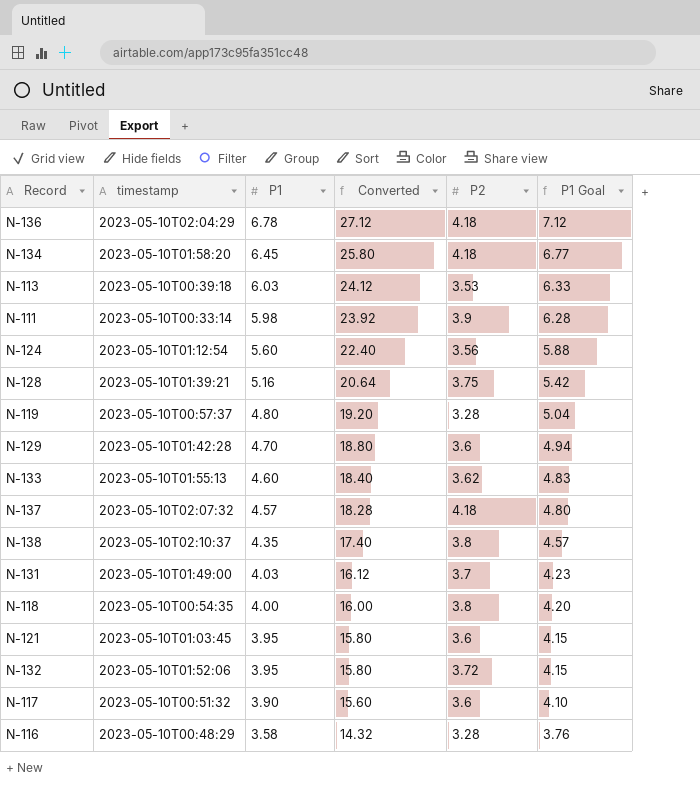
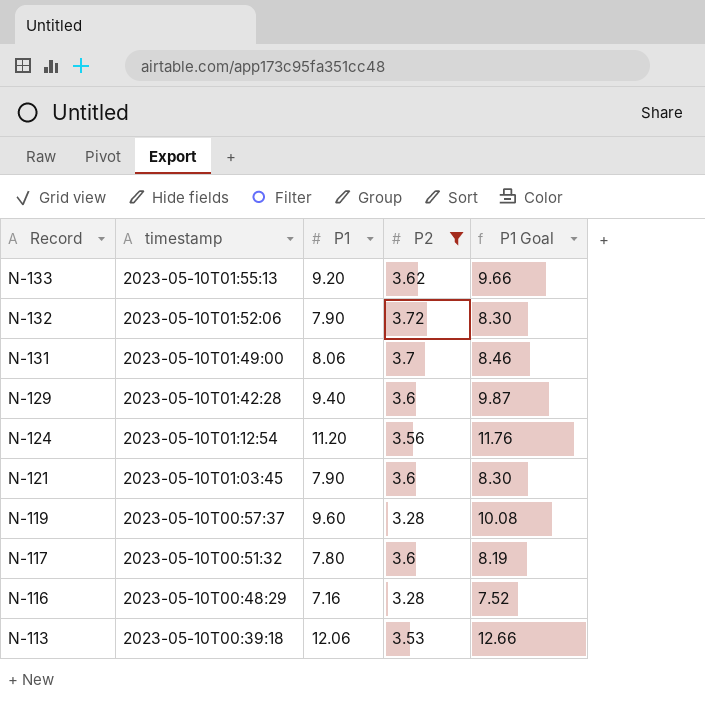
filter: none -> P2 <= 3.72
row order: P1 descending -> Record descending
column Converted | formula: [P1] * 4 -> none
N-133 | P1: 4.60 -> 9.20
N-133 | P1 Goal: 4.83 -> 9.66
N-132 | P1: 3.95 -> 7.90
N-132 | P1 Goal: 4.15 -> 8.30
N-131 | P1: 4.03 -> 8.06
N-131 | P1 Goal: 4.23 -> 8.46
N-129 | P1: 4.70 -> 9.40
N-129 | P1 Goal: 4.94 -> 9.87
N-124 | P1: 5.60 -> 11.20
N-124 | P1 Goal: 5.88 -> 11.76
N-121 | P1: 3.95 -> 7.90
N-121 | P1 Goal: 4.15 -> 8.30
N-119 | P1: 4.80 -> 9.60
N-119 | P1 Goal: 5.04 -> 10.08
N-117 | P1: 3.90 -> 7.80
N-117 | P1 Goal: 4.10 -> 8.19
N-116 | P1: 3.58 -> 7.16
N-116 | P1 Goal: 3.76 -> 7.52
N-113 | P1: 6.03 -> 12.06
N-113 | P1 Goal: 6.33 -> 12.66

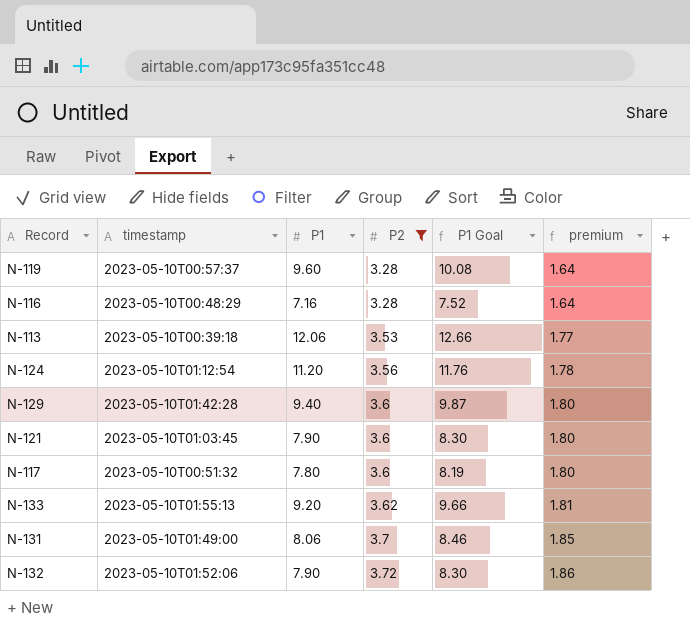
row order: Record descending -> P2 ascending
column premium | formula: none -> [P2] * 0.5

